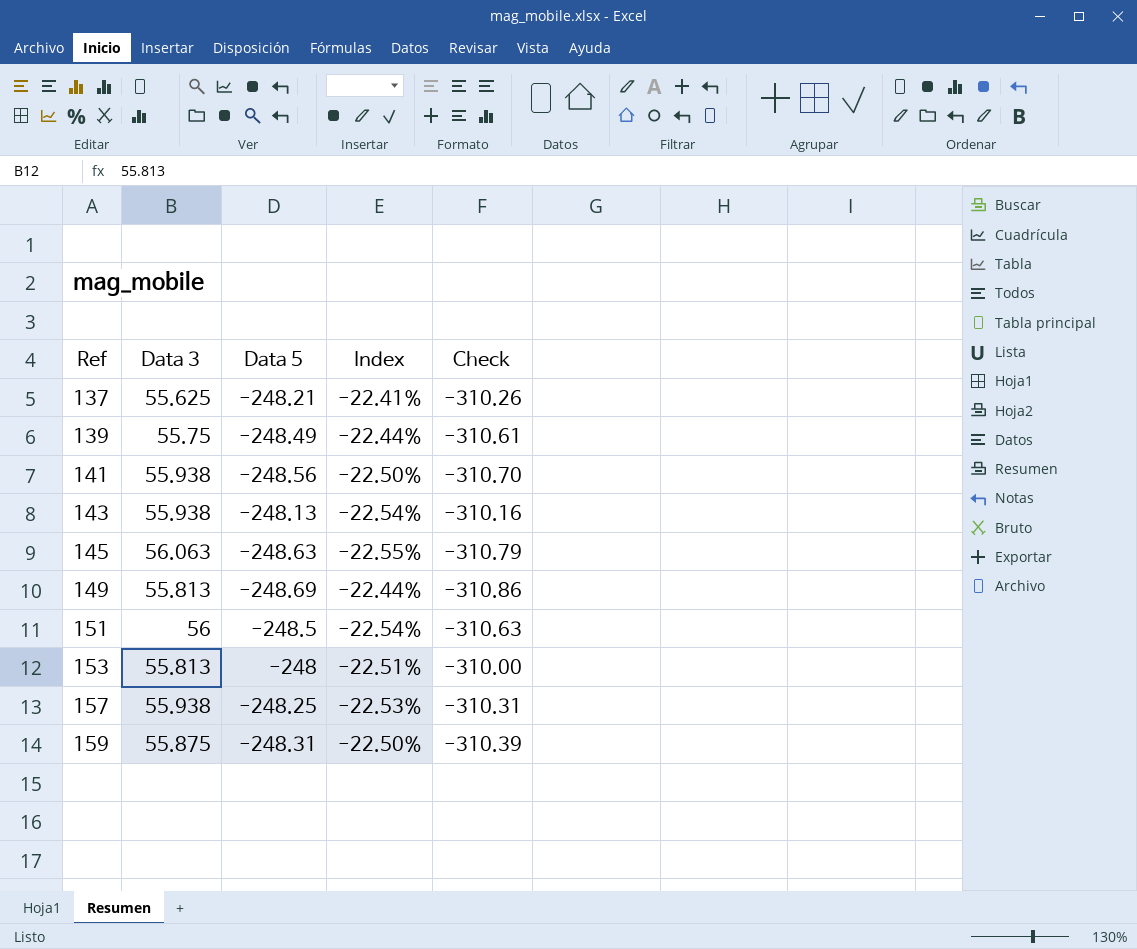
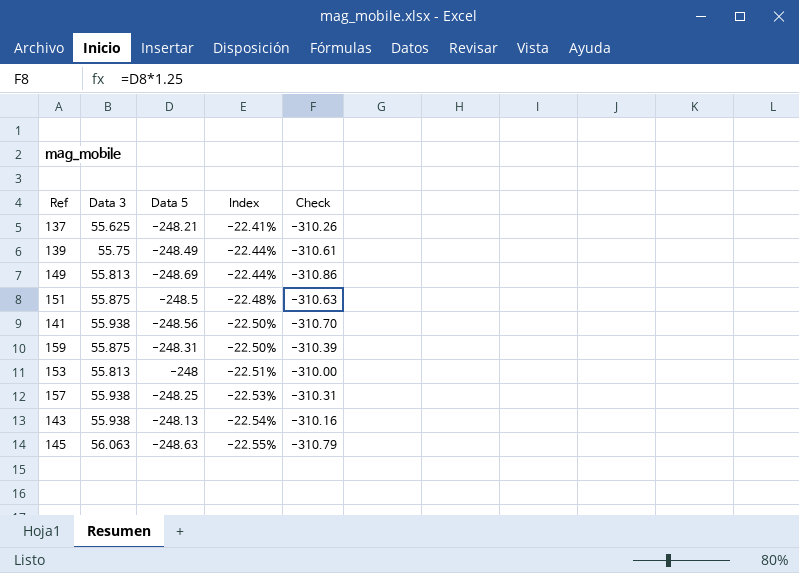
row order: Ref ascending -> Index descending
151 | Data 3: 56 -> 55.875
151 | Index: -22.54% -> -22.48%

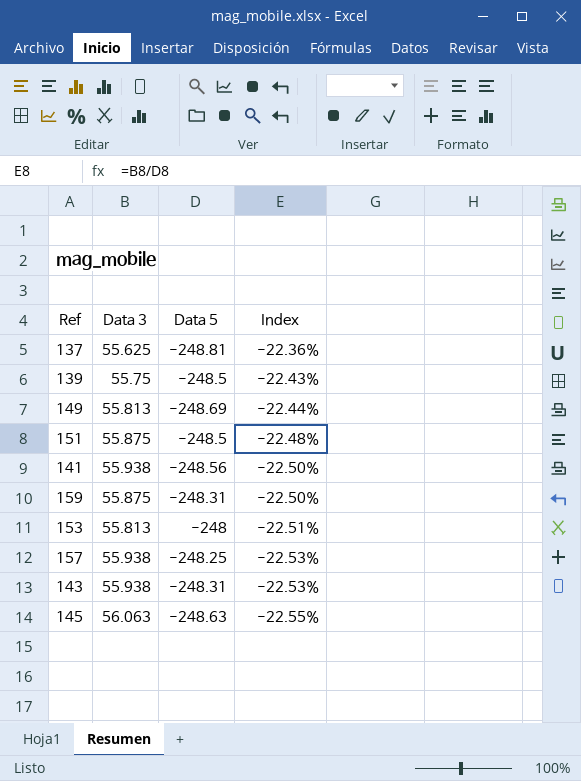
column Check | formula: [Data 5] * 1.25 -> none
137 | Data 5: -248.21 -> -248.81
137 | Index: -22.41% -> -22.36%
139 | Data 5: -248.49 -> -248.5
139 | Index: -22.44% -> -22.43%
143 | Data 5: -248.13 -> -248.31
143 | Index: -22.54% -> -22.53%

